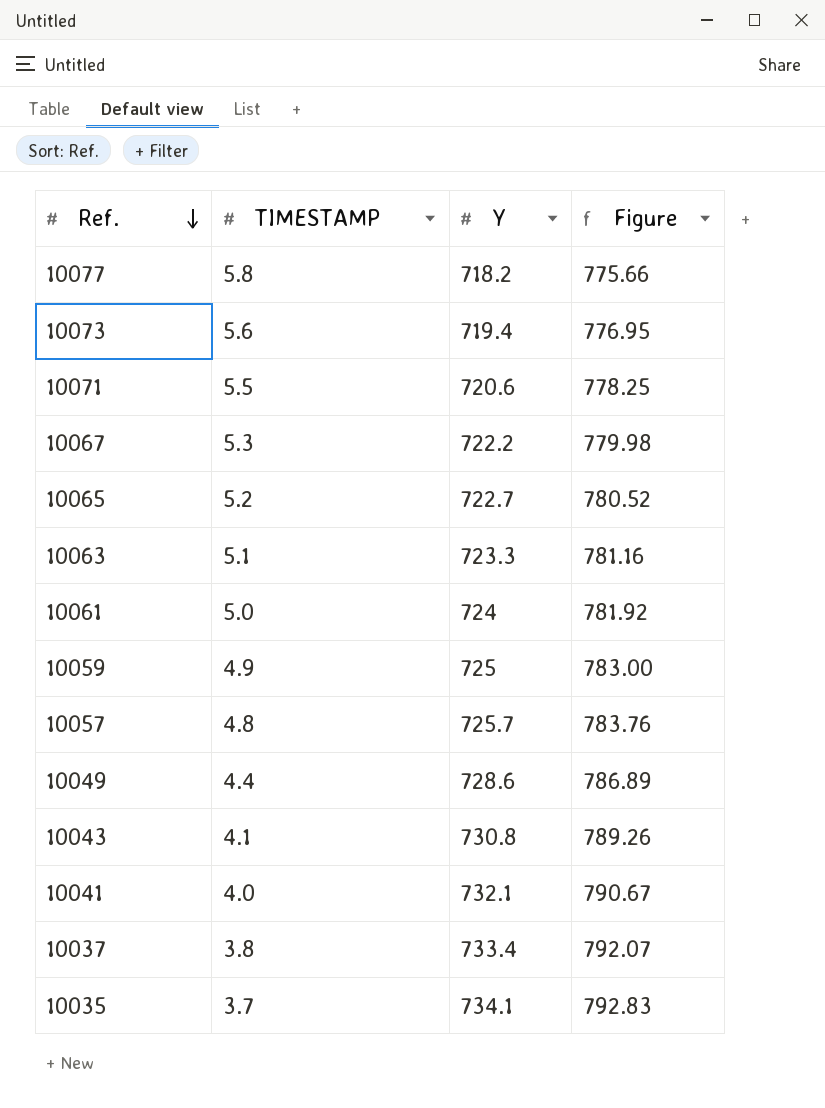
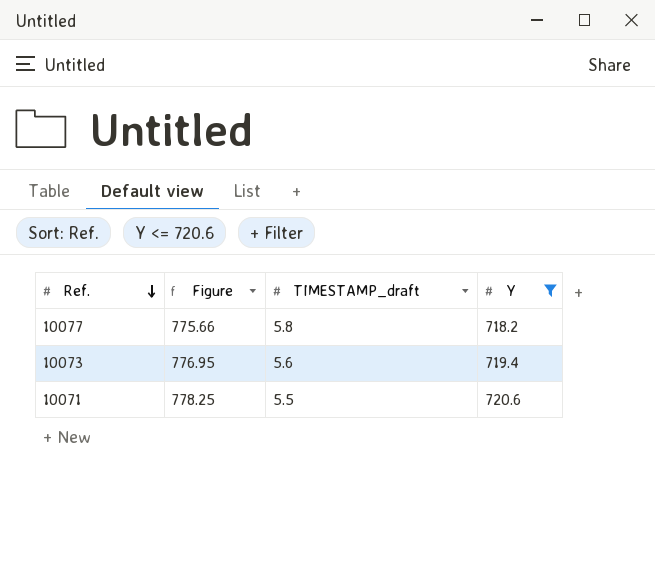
filter: none -> Y <= 720.6
column Figure | position: 4 -> 2
column name: TIMESTAMP -> TIMESTAMP_draft

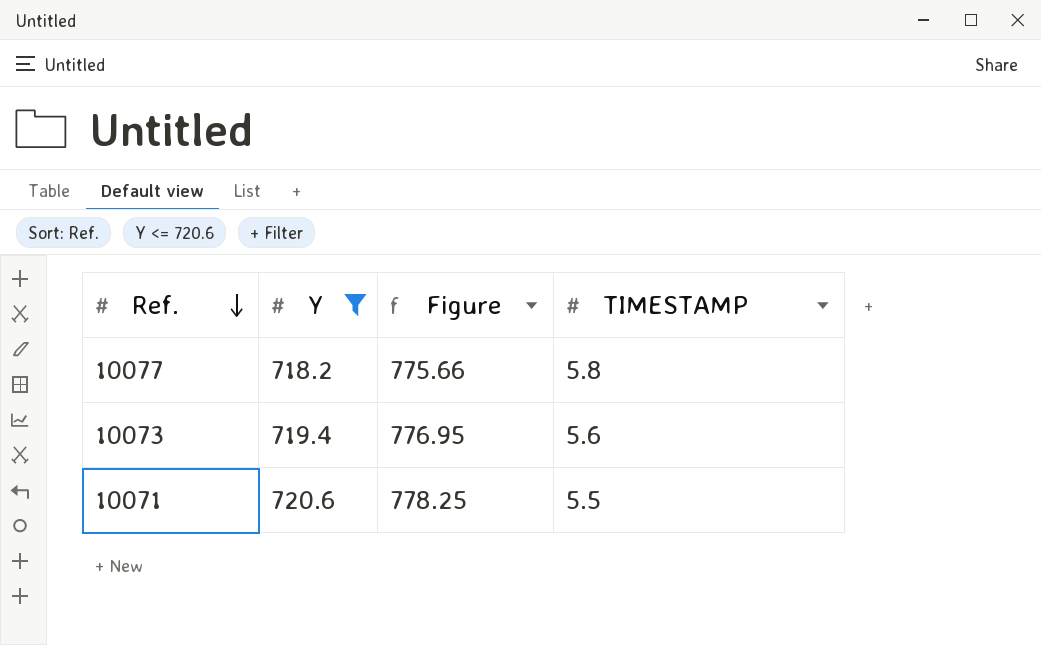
column Y | position: 4 -> 2
column name: TIMESTAMP_draft -> TIMESTAMP

